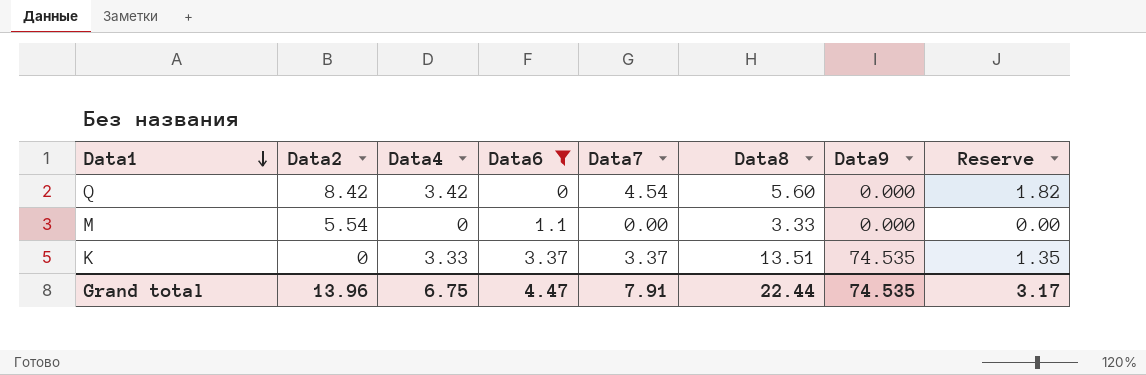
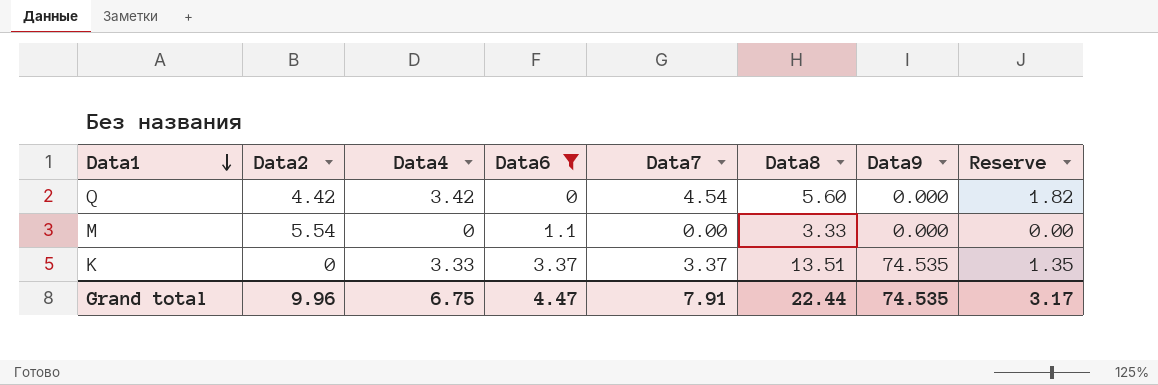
Q | Data2: 8.42 -> 4.42
Grand total | Data2: 13.96 -> 9.96

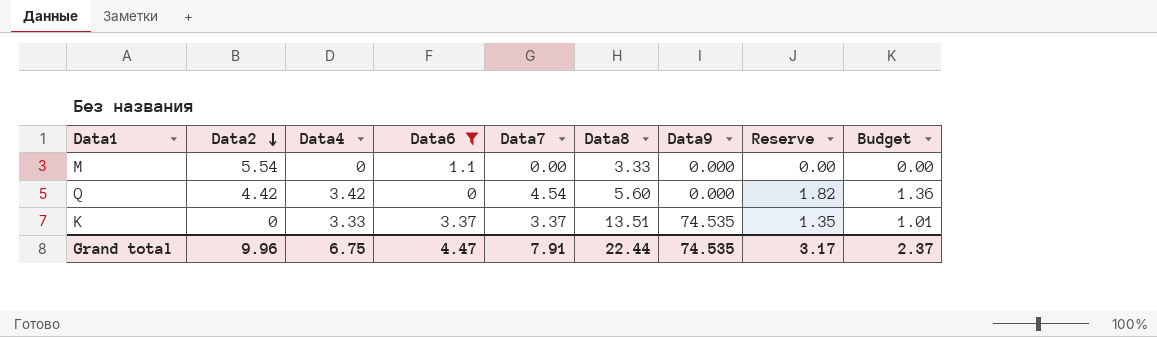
row order: Data1 descending -> Data2 descending
column Budget | formula: none -> [Data7] * 0.3

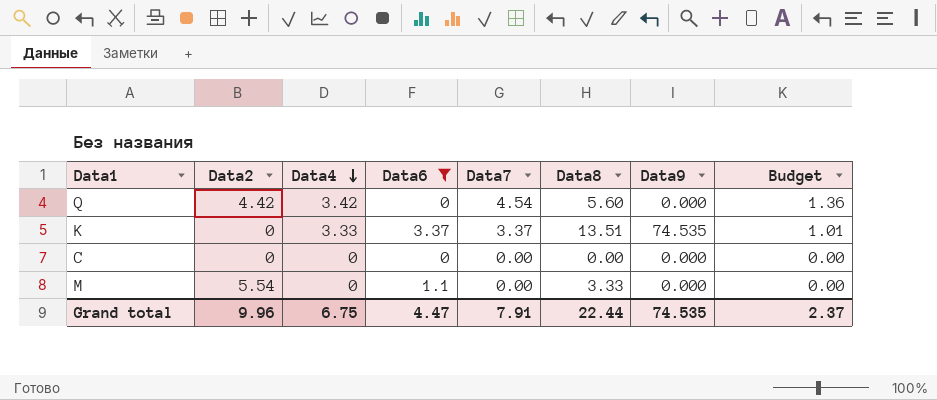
row order: Data2 descending -> Data4 descending
column Reserve | formula: [Data7] * 0.4 -> none
row C: none -> 0 | 0 | 0 | 0.00 | 0.00 | 0.000 | 0.00

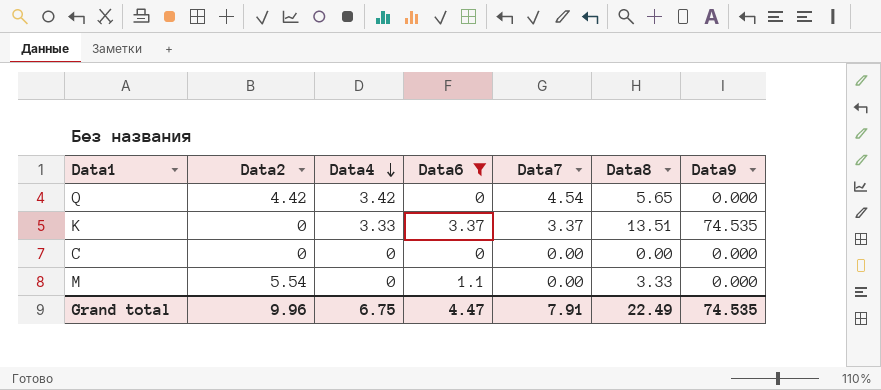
column Budget | formula: [Data7] * 0.3 -> none
Q | Data8: 5.60 -> 5.65
Grand total | Data8: 22.44 -> 22.49

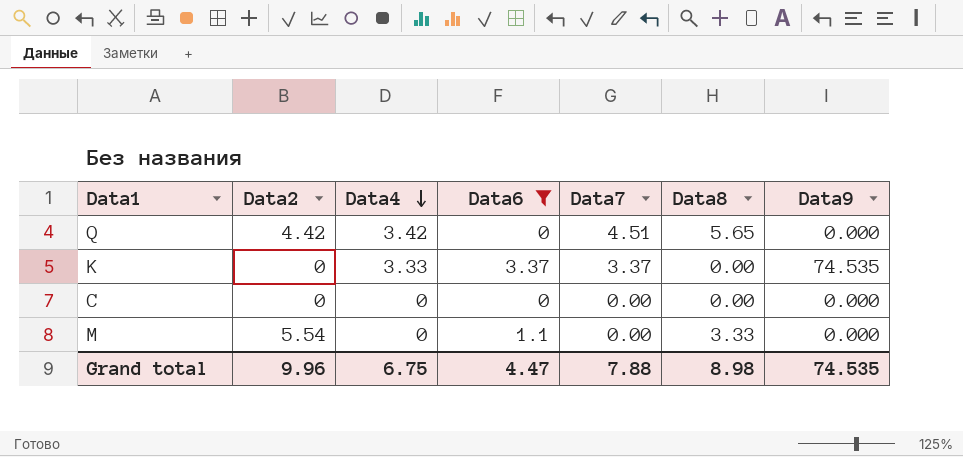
Q | Data7: 4.54 -> 4.51
K | Data8: 13.51 -> 0.00
Grand total | Data7: 7.91 -> 7.88
Grand total | Data8: 22.49 -> 8.98

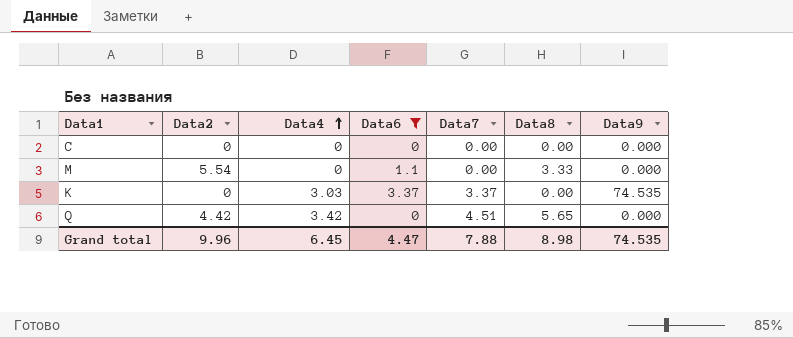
row order: Data4 descending -> Data4 ascending
K | Data4: 3.33 -> 3.03
Grand total | Data4: 6.75 -> 6.45

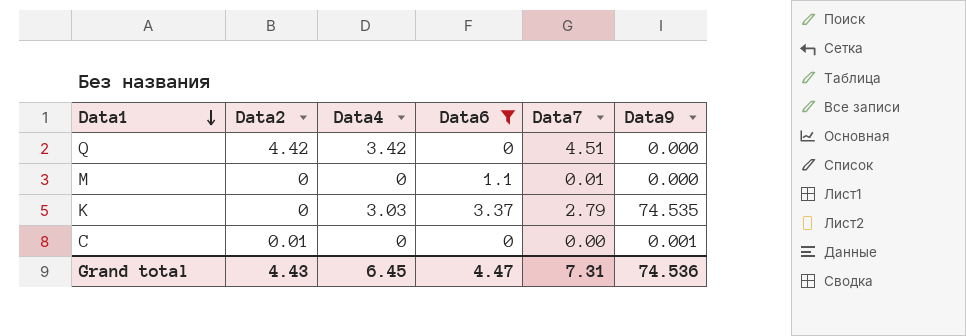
row order: Data4 ascending -> Data1 descending
column Data8 | position: 6 -> none
M | Data2: 5.54 -> 0
M | Data7: 0.00 -> 0.01
K | Data7: 3.37 -> 2.79
C | Data2: 0 -> 0.01
C | Data9: 0.000 -> 0.001
Grand total | Data2: 9.96 -> 4.43
Grand total | Data7: 7.88 -> 7.31
Grand total | Data9: 74.535 -> 74.536

